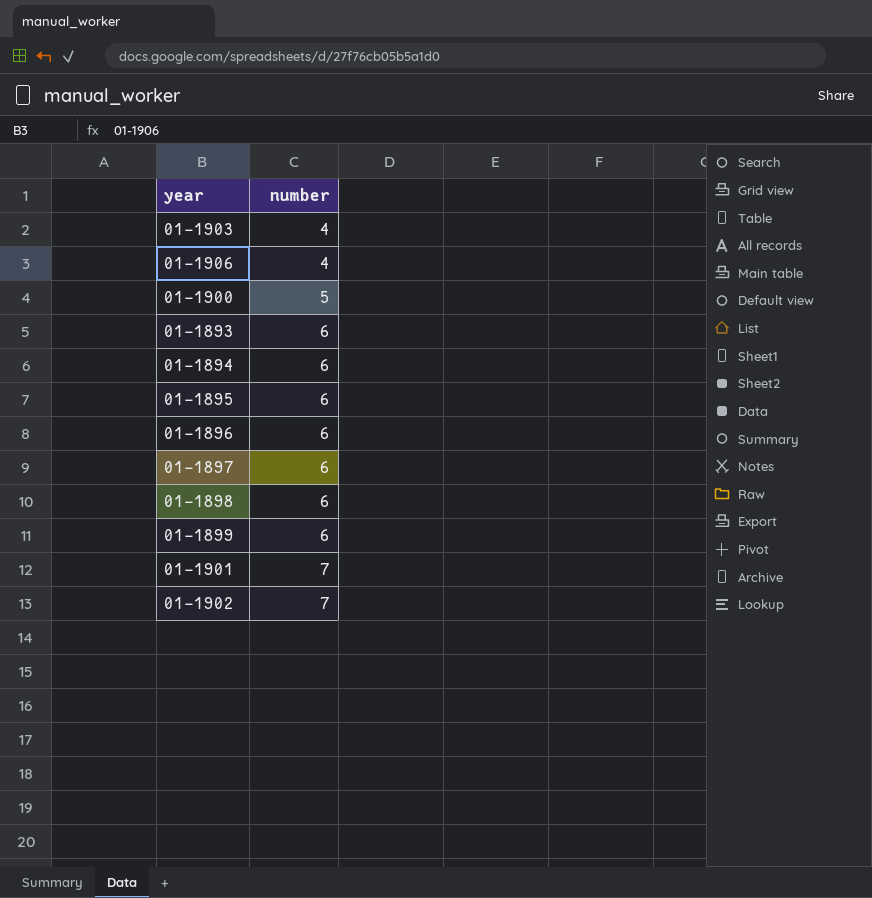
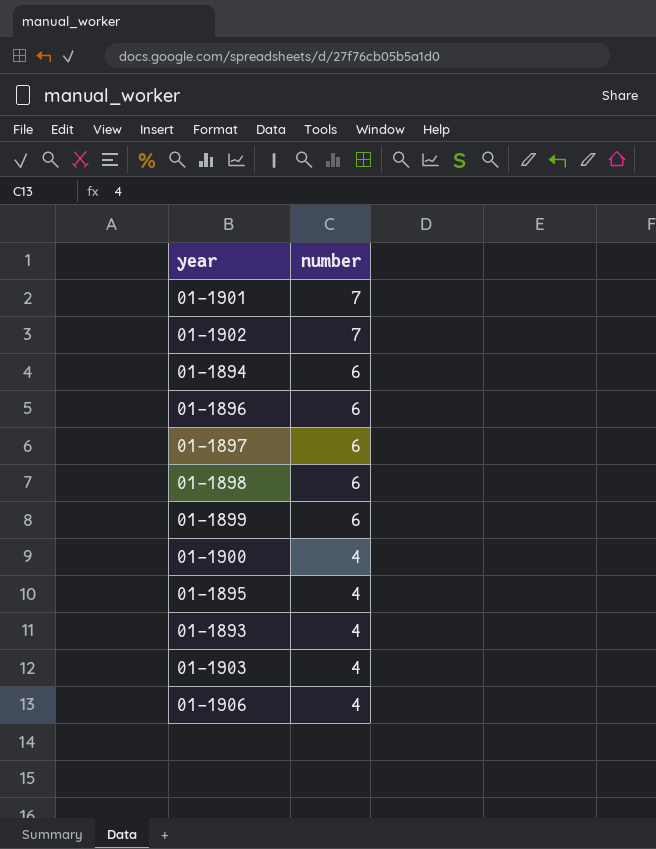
row order: number ascending -> number descending
01-1900 | number: 5 -> 4
01-1895 | number: 6 -> 4
01-1893 | number: 6 -> 4

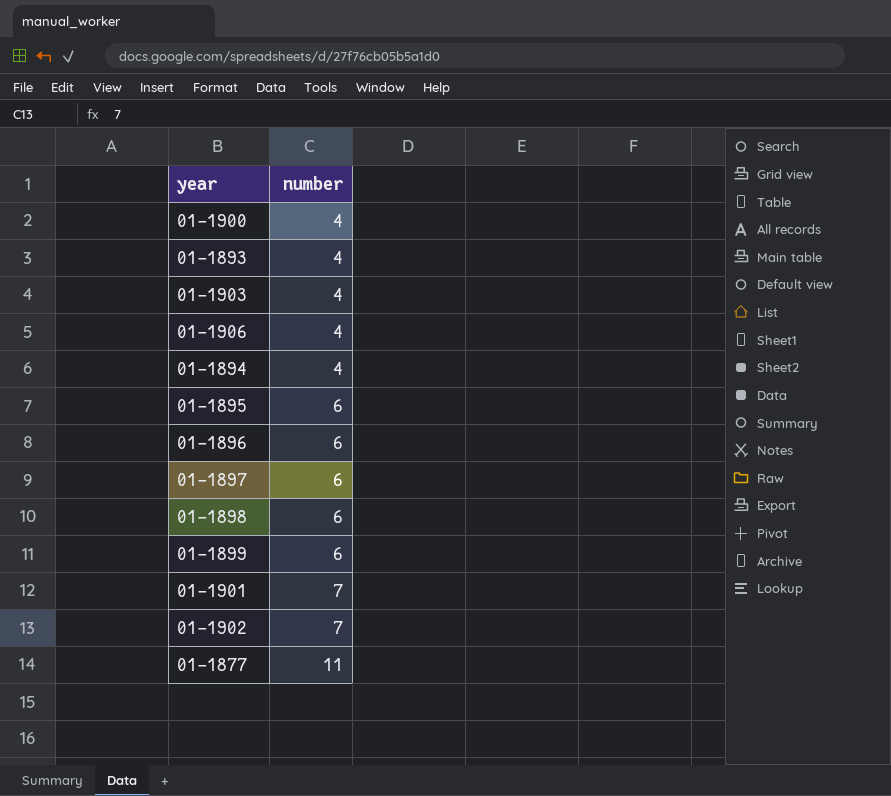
row order: number descending -> number ascending
01-1894 | number: 6 -> 4
01-1895 | number: 4 -> 6
row 01-1877: none -> 11

